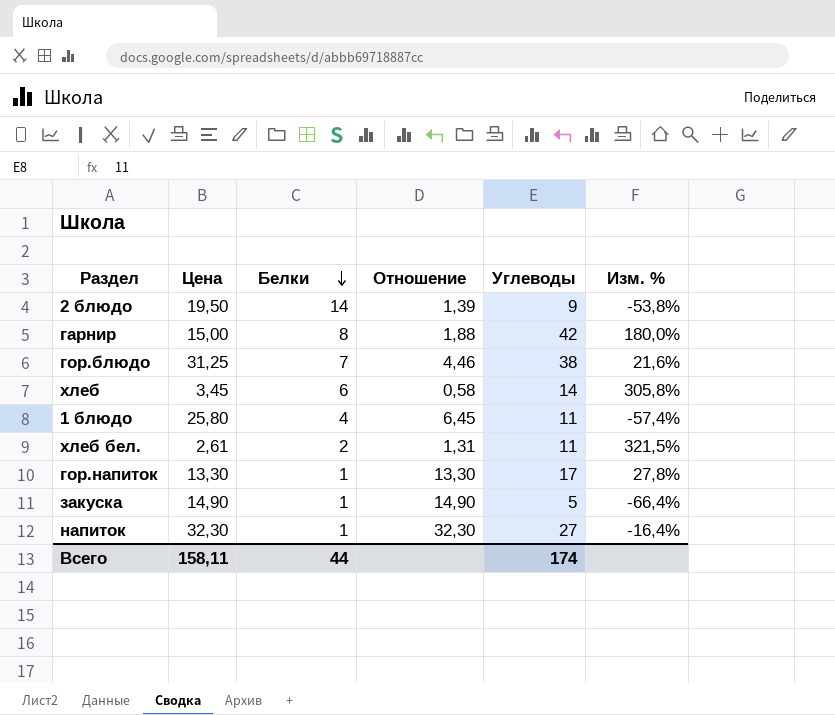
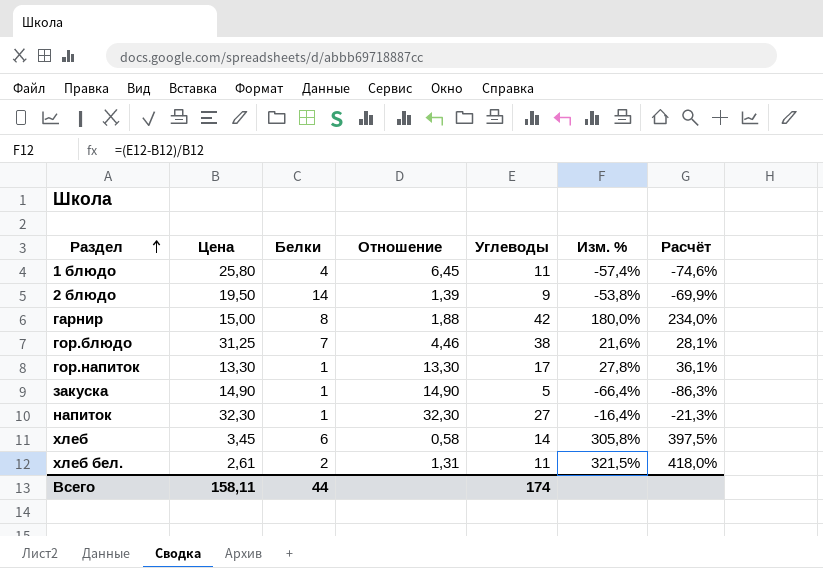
row order: Белки descending -> Раздел ascending
column Расчёт | formula: none -> [Изм. %] * 1,3

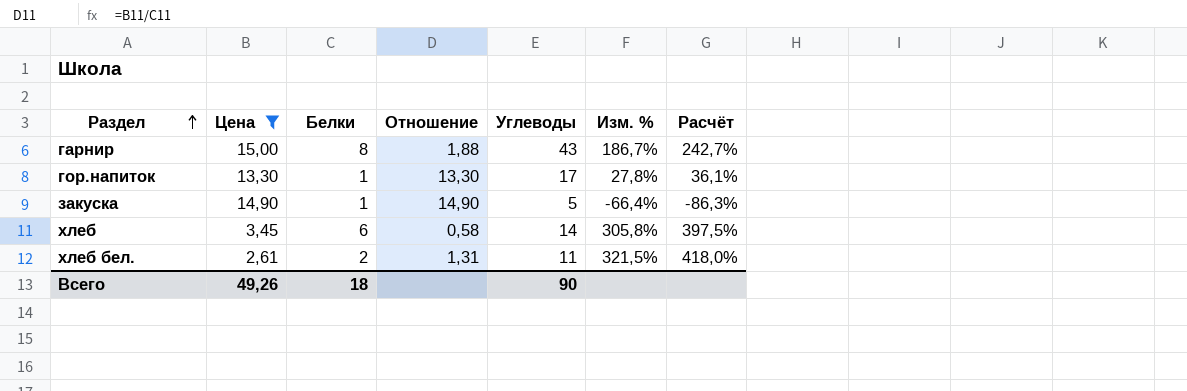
filter: none -> Цена <= 15,00
гарнир | Углеводы: 42 -> 43
гарнир | Изм. %: 180,0% -> 186,7%
гарнир | Расчёт: 234,0% -> 242,7%
Всего | Цена: 158,11 -> 49,26
Всего | Белки: 44 -> 18
Всего | Углеводы: 174 -> 90

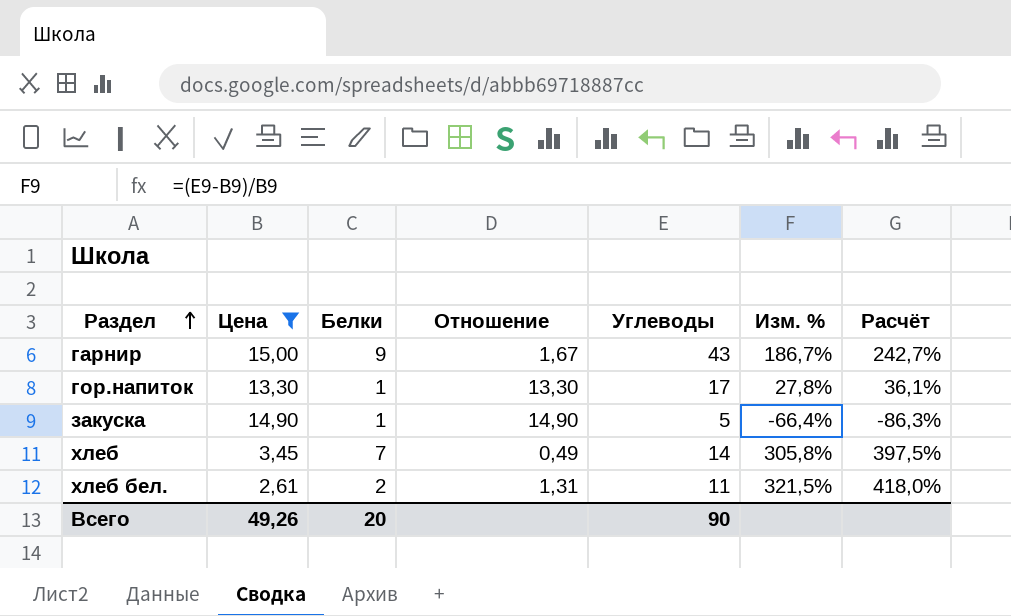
гарнир | Белки: 8 -> 9
гарнир | Отношение: 1,88 -> 1,67
хлеб | Белки: 6 -> 7
хлеб | Отношение: 0,58 -> 0,49
Всего | Белки: 18 -> 20

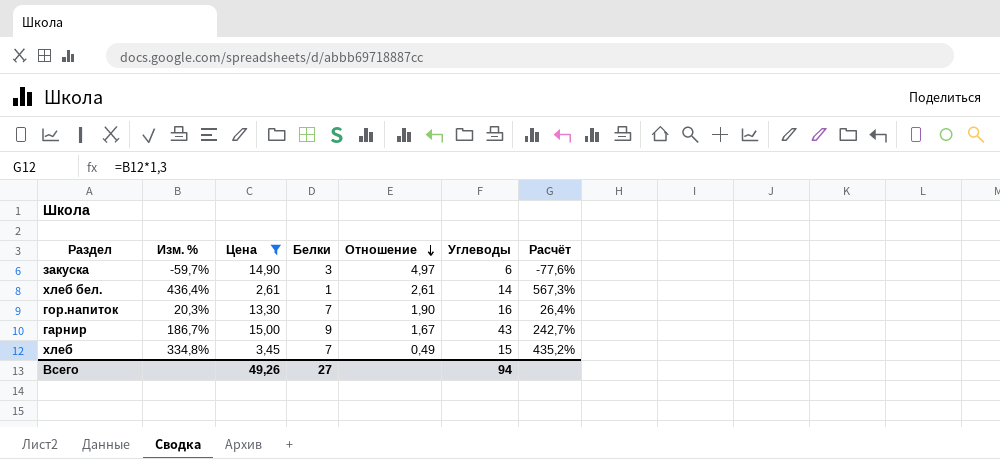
row order: Раздел ascending -> Отношение descending
column Изм. % | position: 6 -> 2
закуска | Изм. %: -66,4% -> -59,7%
закуска | Белки: 1 -> 3
закуска | Отношение: 14,90 -> 4,97
закуска | Углеводы: 5 -> 6
закуска | Расчёт: -86,3% -> -77,6%
хлеб бел. | Изм. %: 321,5% -> 436,4%
хлеб бел. | Белки: 2 -> 1
хлеб бел. | Отношение: 1,31 -> 2,61
хлеб бел. | Углеводы: 11 -> 14
хлеб бел. | Расчёт: 418,0% -> 567,3%
гор.напиток | Изм. %: 27,8% -> 20,3%
гор.напиток | Белки: 1 -> 7
гор.напиток | Отношение: 13,30 -> 1,90
гор.напиток | Углеводы: 17 -> 16
гор.напиток | Расчёт: 36,1% -> 26,4%
хлеб | Изм. %: 305,8% -> 334,8%
хлеб | Углеводы: 14 -> 15
хлеб | Расчёт: 397,5% -> 435,2%
Всего | Белки: 20 -> 27
Всего | Углеводы: 90 -> 94

